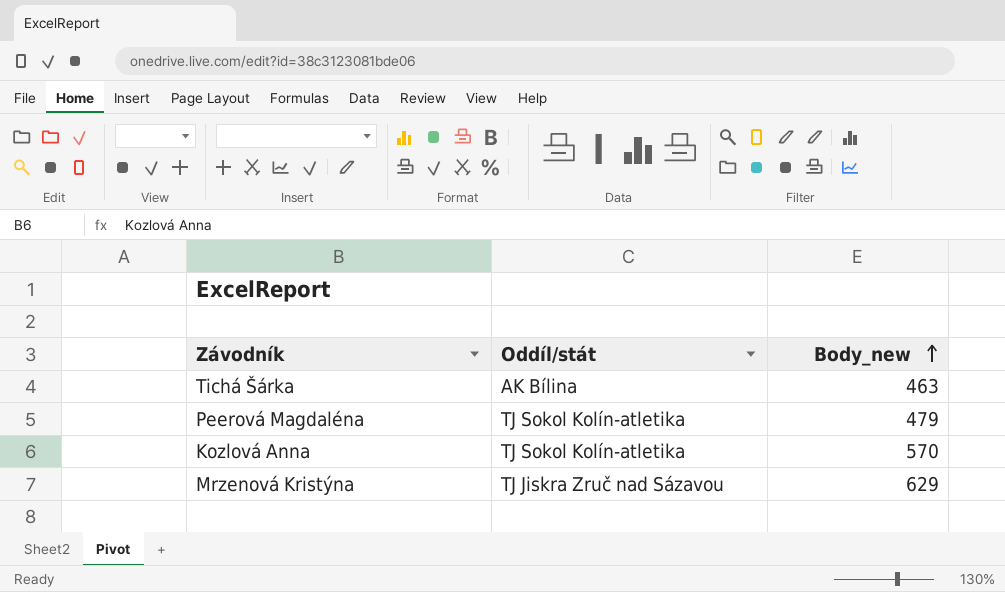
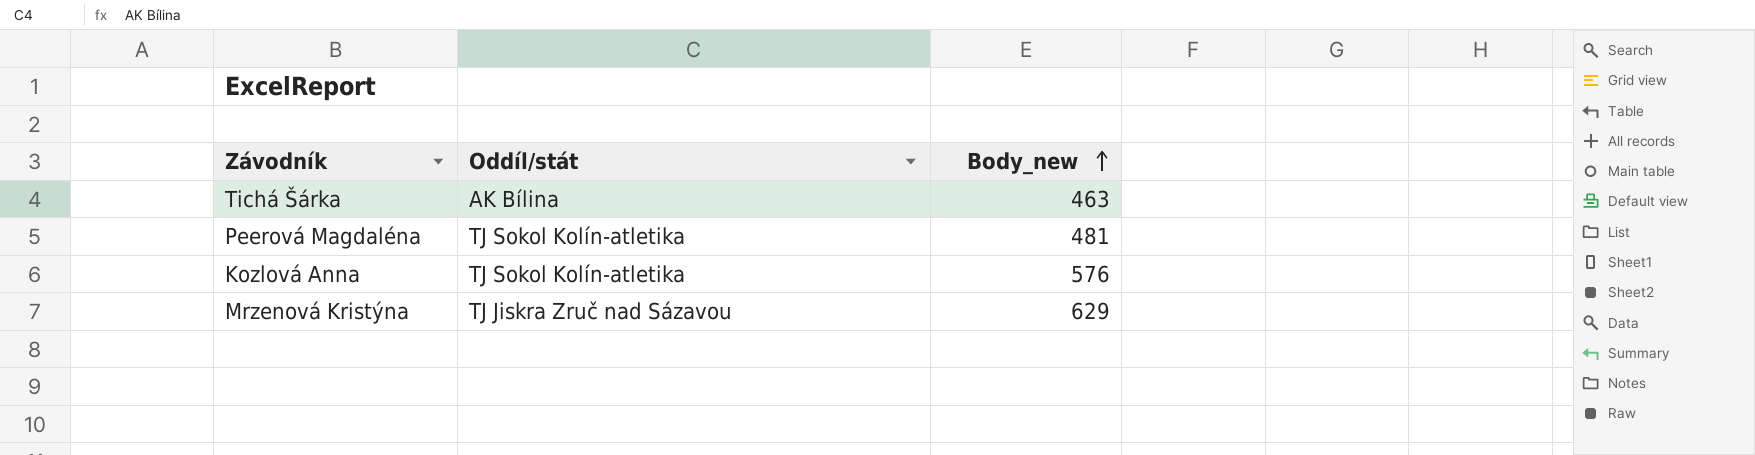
Peerová Magdaléna | Body_new: 479 -> 481
Kozlová Anna | Body_new: 570 -> 576

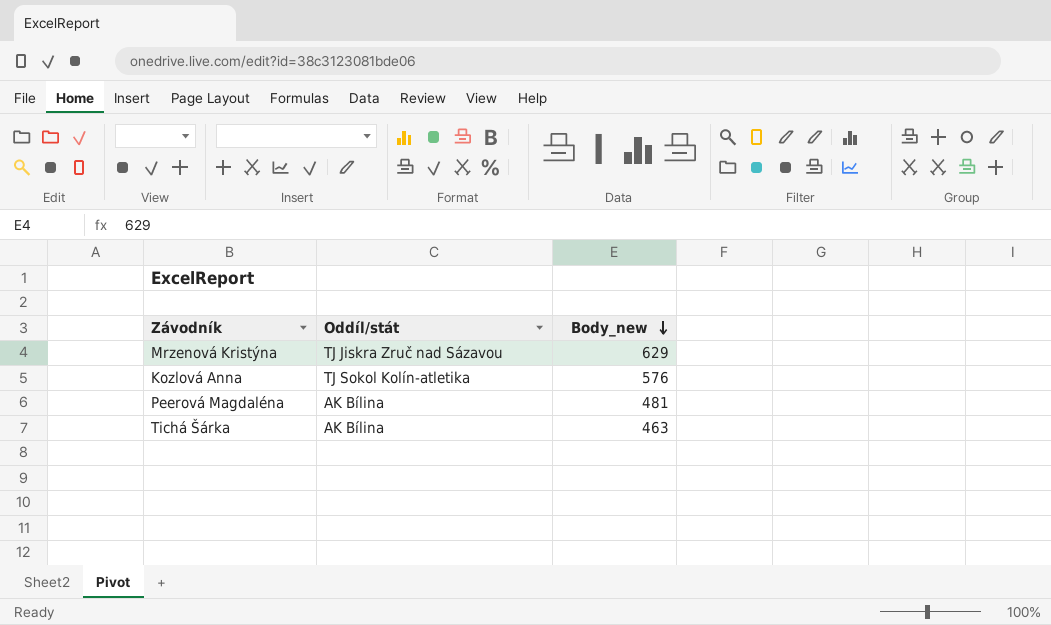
row order: Body_new ascending -> Body_new descending
Peerová Magdaléna | Oddíl/stát: TJ Sokol Kolín-atletika -> AK Bílina

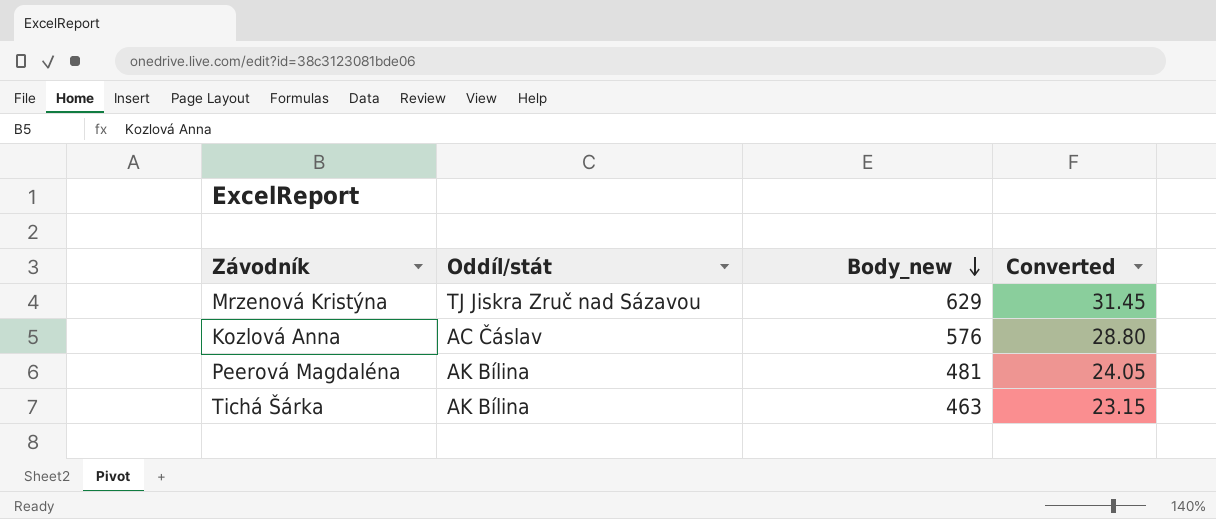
column Converted | formula: none -> [Body_new] * 0.05
Kozlová Anna | Oddíl/stát: TJ Sokol Kolín-atletika -> AC Čáslav

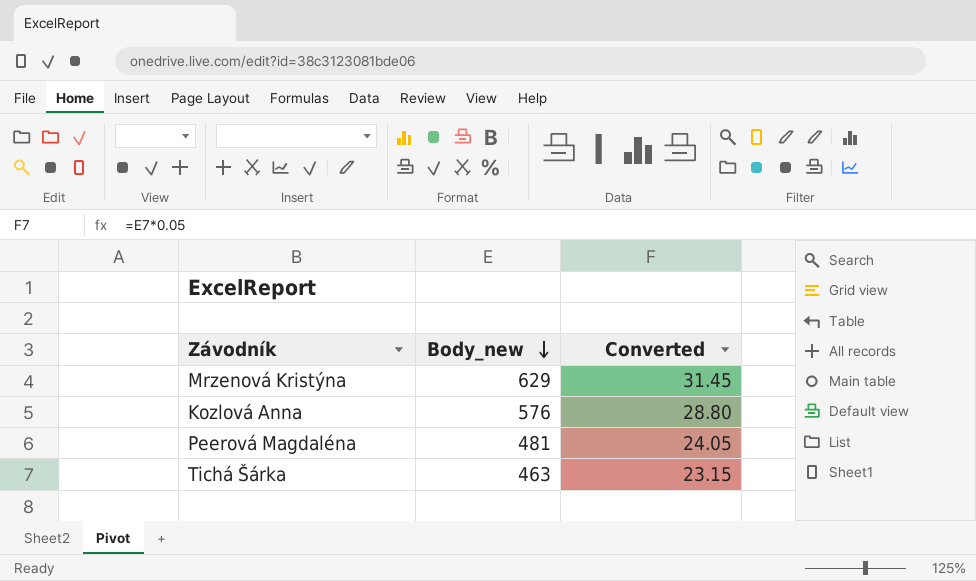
column Oddíl/stát | position: 2 -> none

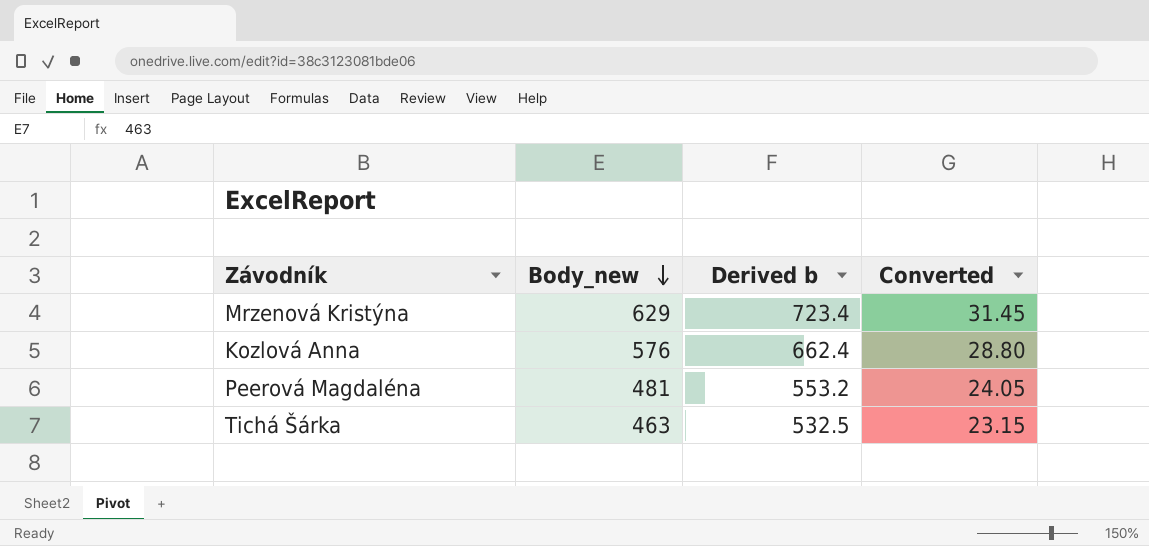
column Derived b | formula: none -> [Body_new] * 1.15

